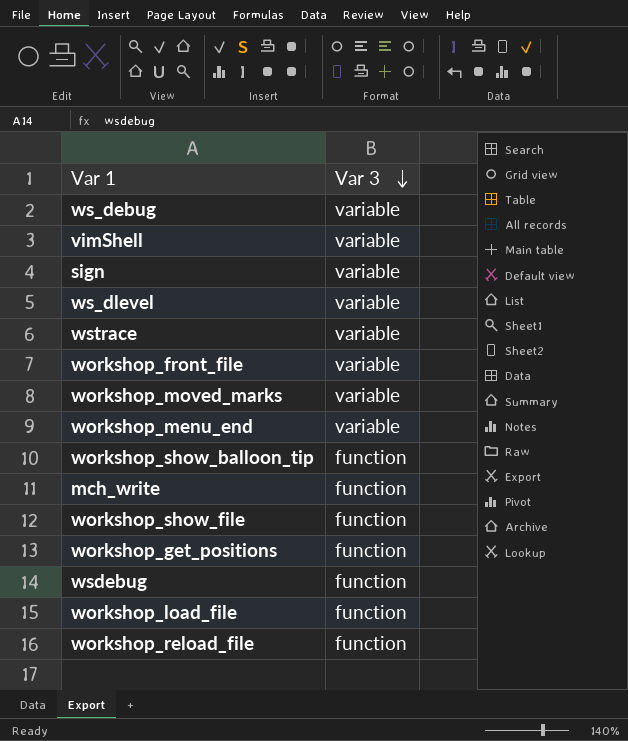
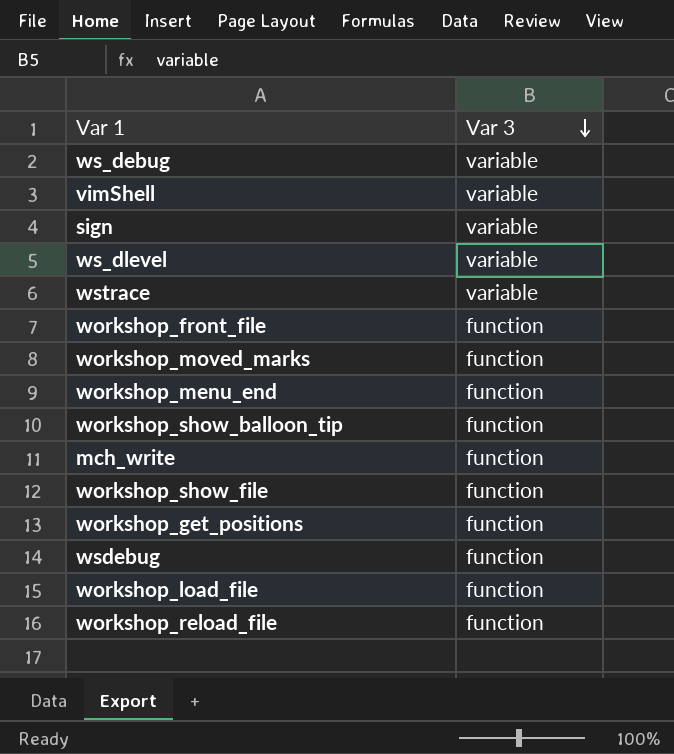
workshop_front_file | Var 3: variable -> function
workshop_moved_marks | Var 3: variable -> function
workshop_menu_end | Var 3: variable -> function

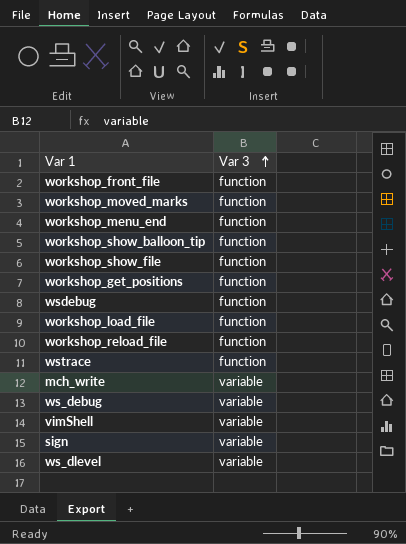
row order: Var 3 descending -> Var 3 ascending
wstrace | Var 3: variable -> function
mch_write | Var 3: function -> variable

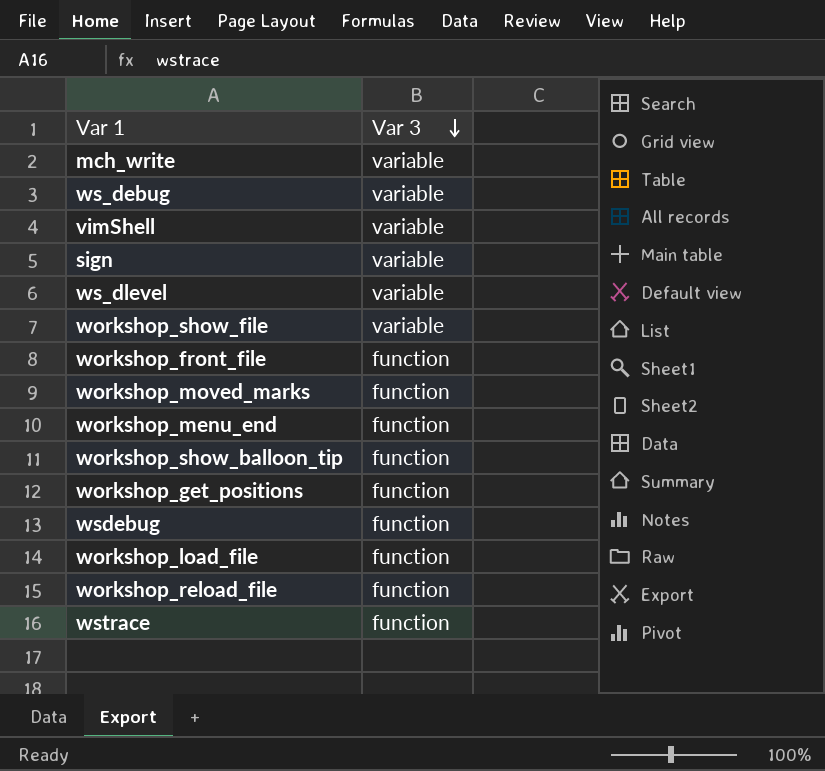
row order: Var 3 ascending -> Var 3 descending
workshop_show_file | Var 3: function -> variable

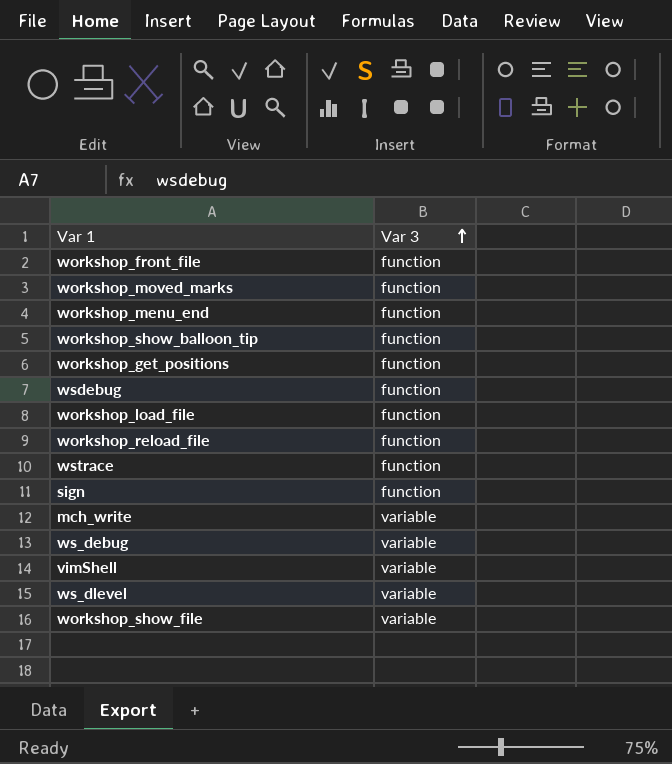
row order: Var 3 descending -> Var 3 ascending
sign | Var 3: variable -> function

